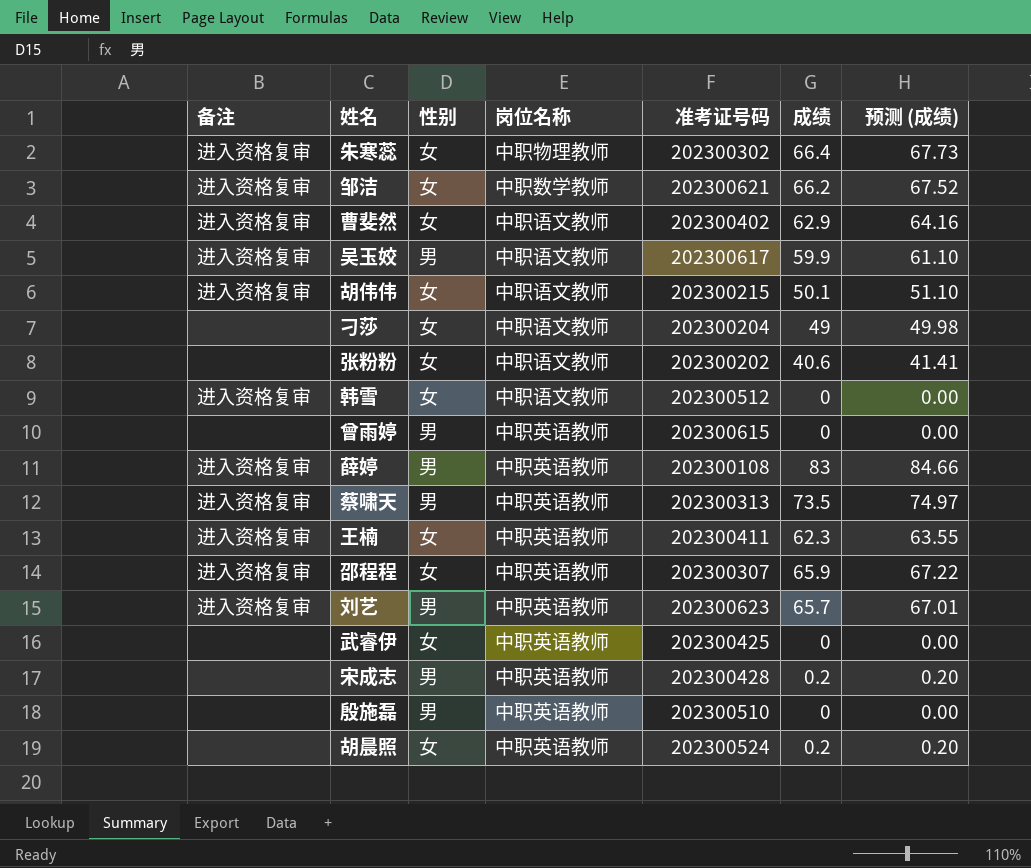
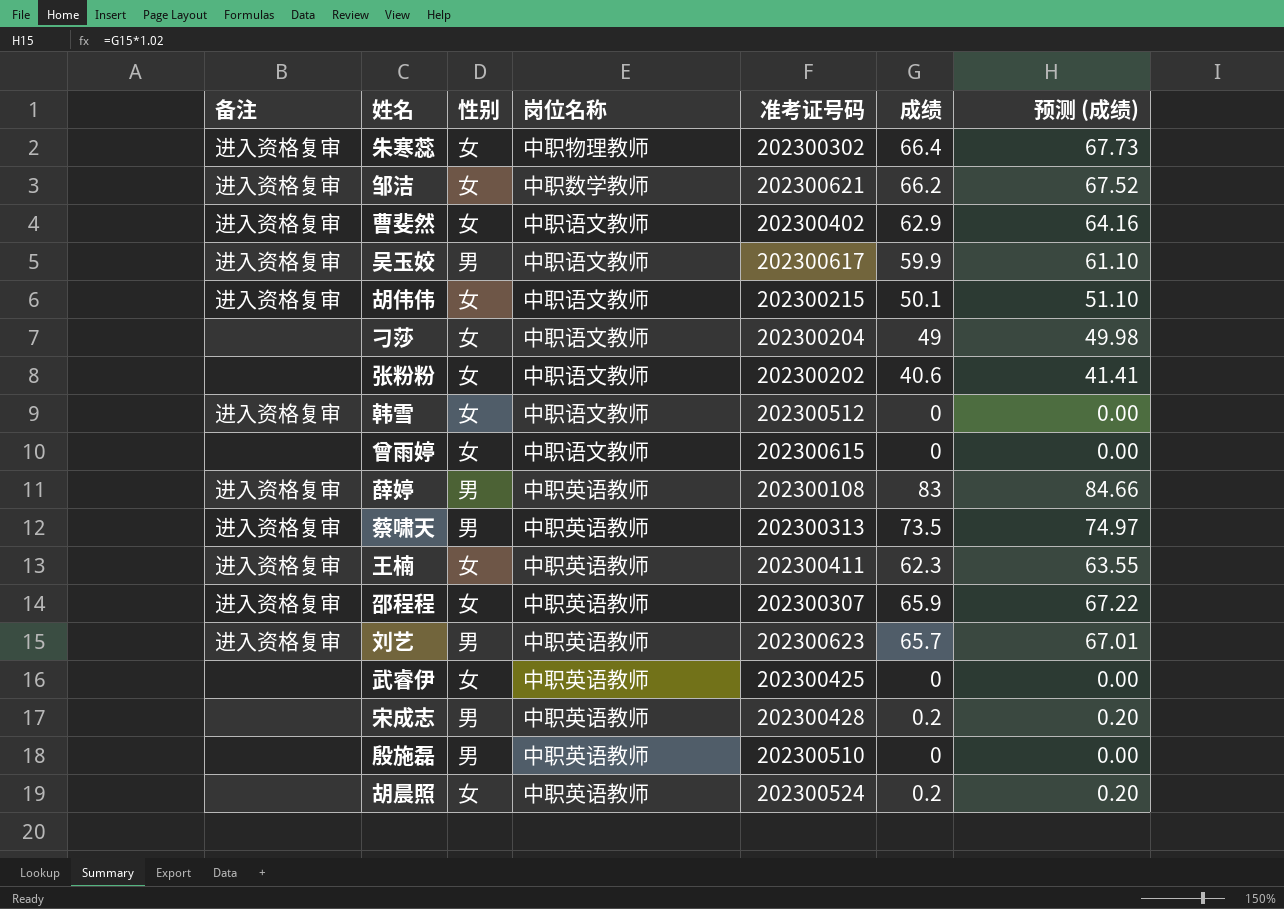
曾雨婷 | 性别: 男 -> 女
曾雨婷 | 岗位名称: 中职英语教师 -> 中职语文教师

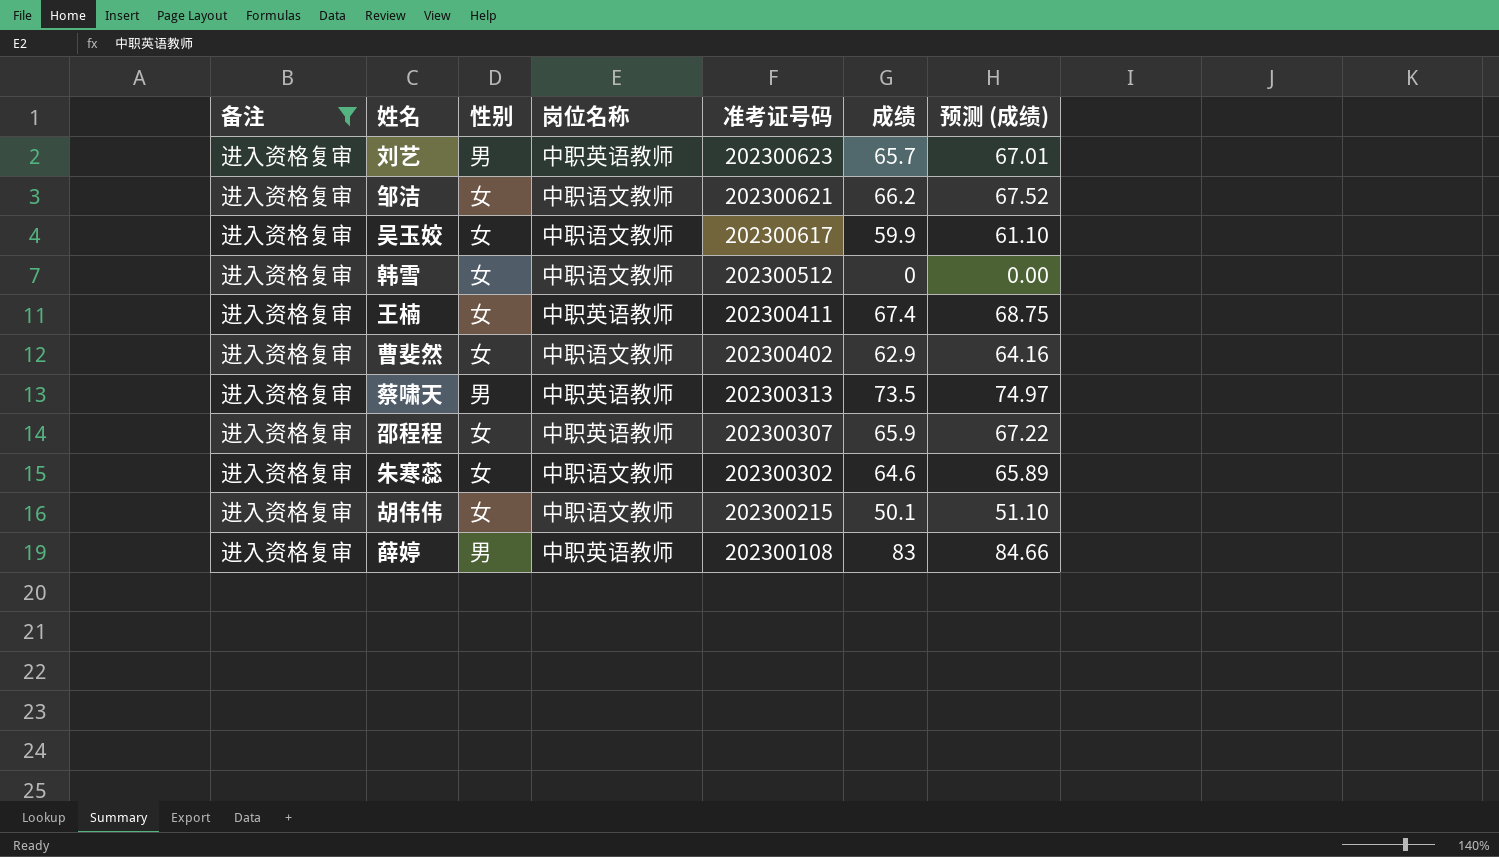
filter: none -> 备注 = 进入资格复审
row order: none -> 准考证号码 descending
邹洁 | 岗位名称: 中职数学教师 -> 中职语文教师
吴玉姣 | 性别: 男 -> 女
王楠 | 成绩: 62.3 -> 67.4
王楠 | 预测 (成绩): 63.55 -> 68.75
朱寒蕊 | 岗位名称: 中职物理教师 -> 中职语文教师
朱寒蕊 | 成绩: 66.4 -> 64.6
朱寒蕊 | 预测 (成绩): 67.73 -> 65.89

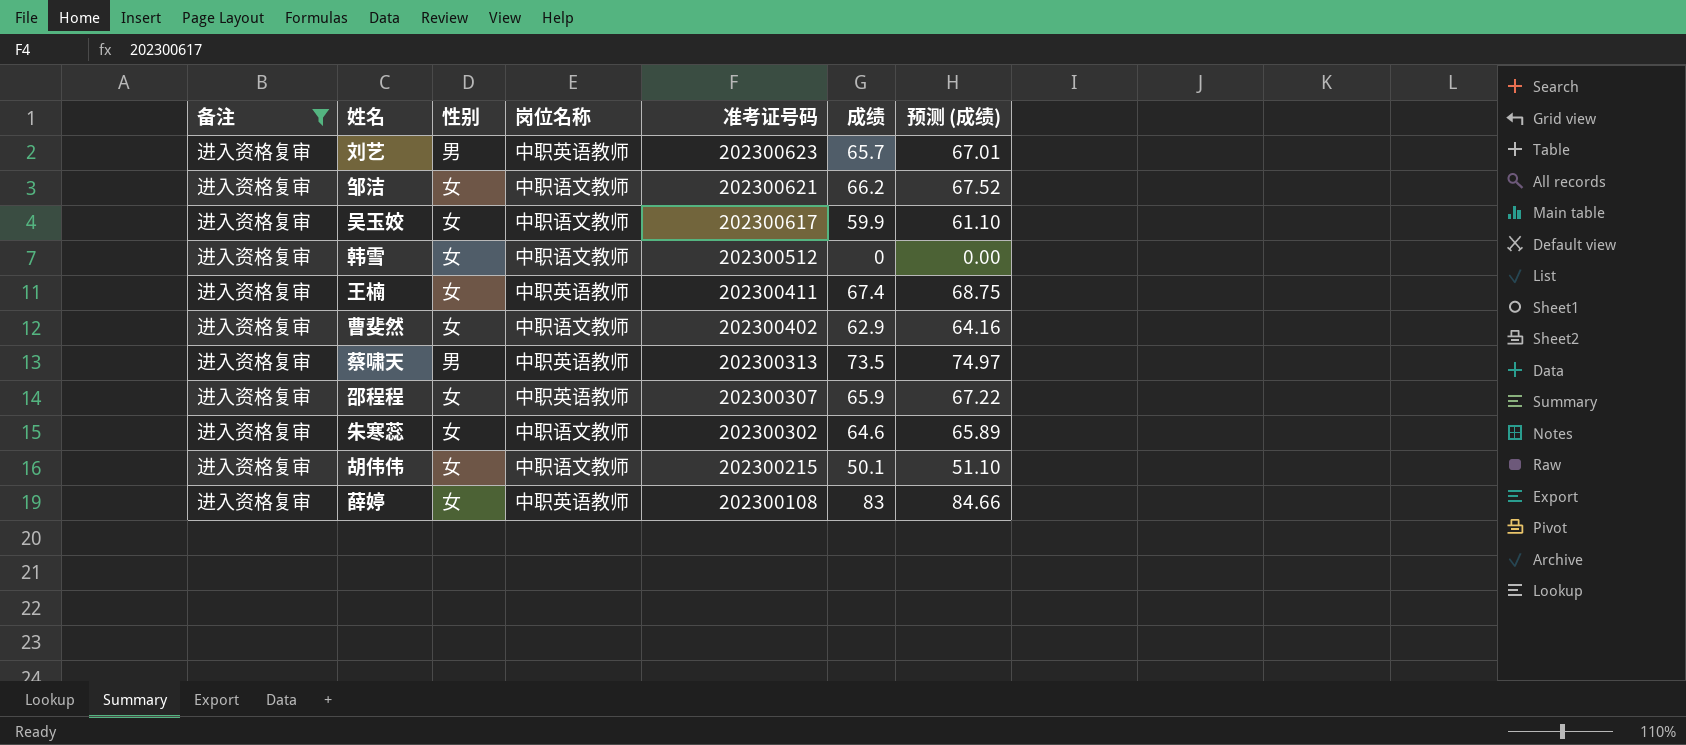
薛婷 | 性别: 男 -> 女

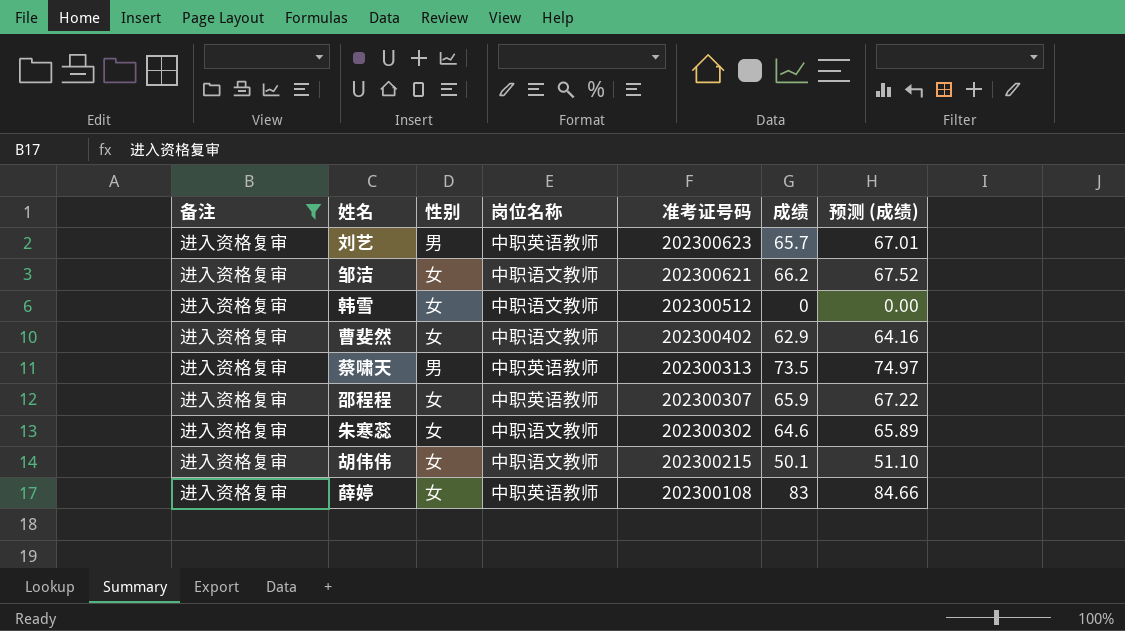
row 吴玉姣: 进入资格复审 | 女 | 中职语文教师 | 202300617 | 59.9 | 61.10 -> none
row 王楠: 进入资格复审 | 女 | 中职英语教师 | 202300411 | 67.4 | 68.75 -> none

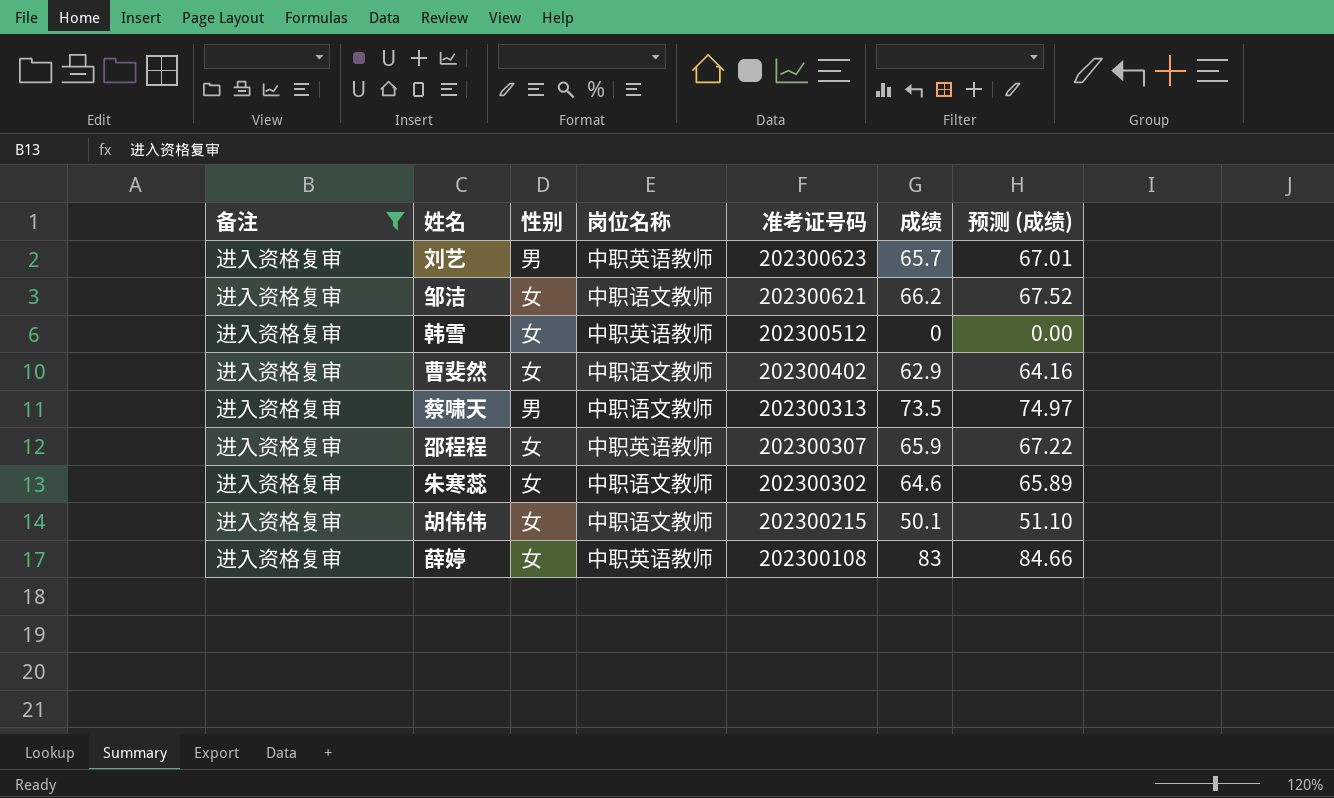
韩雪 | 岗位名称: 中职语文教师 -> 中职英语教师
蔡啸天 | 岗位名称: 中职英语教师 -> 中职语文教师

